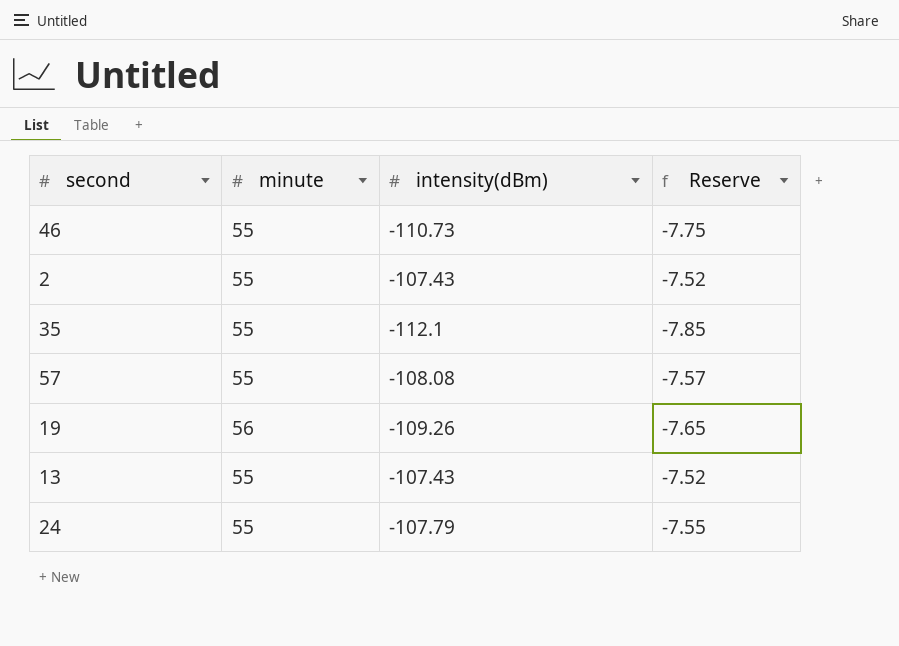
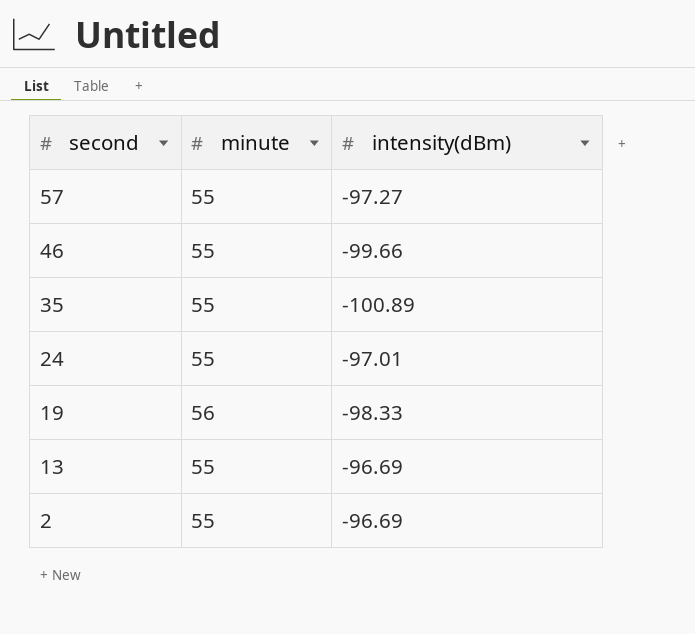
row order: none -> second descending
column Reserve | formula: [intensity(dBm)] * 0.07 -> none
57 | intensity(dBm): -108.08 -> -97.27
46 | intensity(dBm): -110.73 -> -99.66
35 | intensity(dBm): -112.1 -> -100.89
24 | intensity(dBm): -107.79 -> -97.01
19 | intensity(dBm): -109.26 -> -98.33
13 | intensity(dBm): -107.43 -> -96.69
2 | intensity(dBm): -107.43 -> -96.69

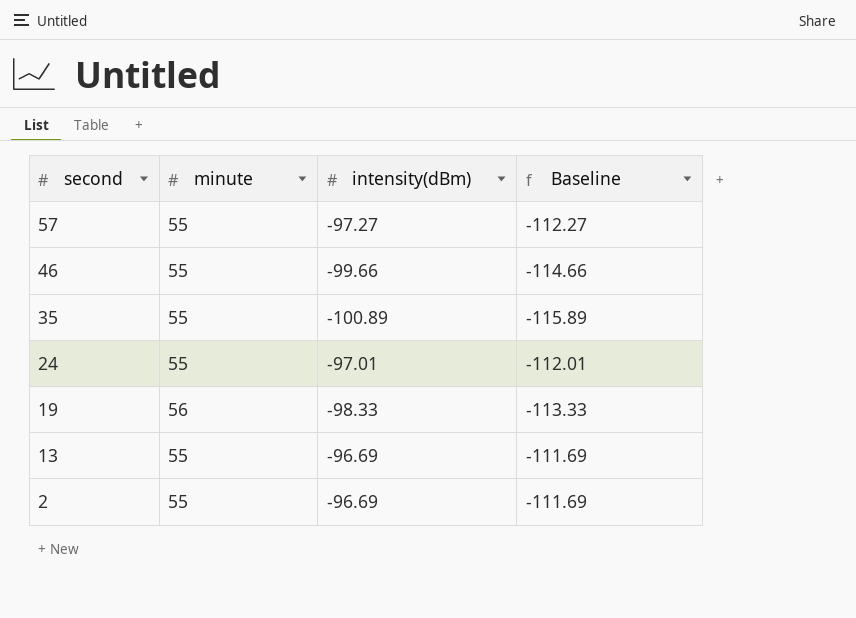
column Baseline | formula: none -> [intensity(dBm)] - 15

